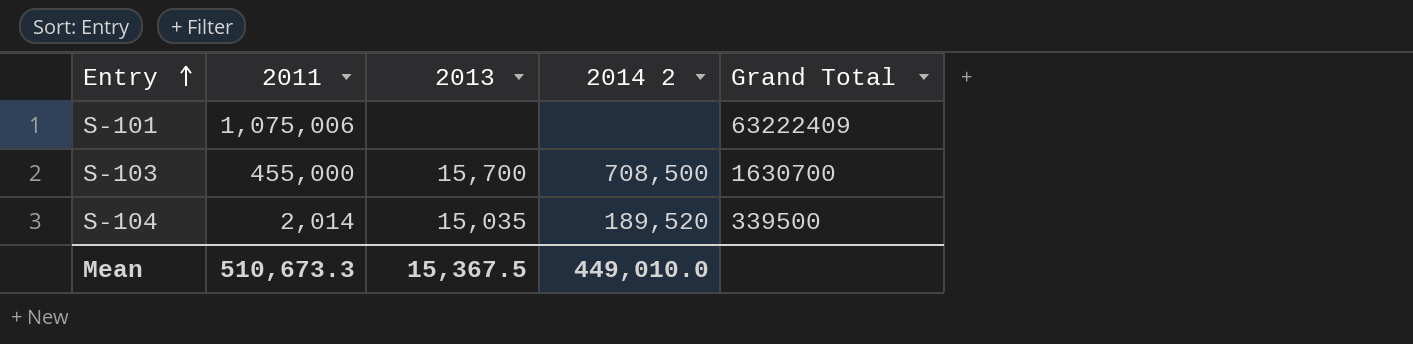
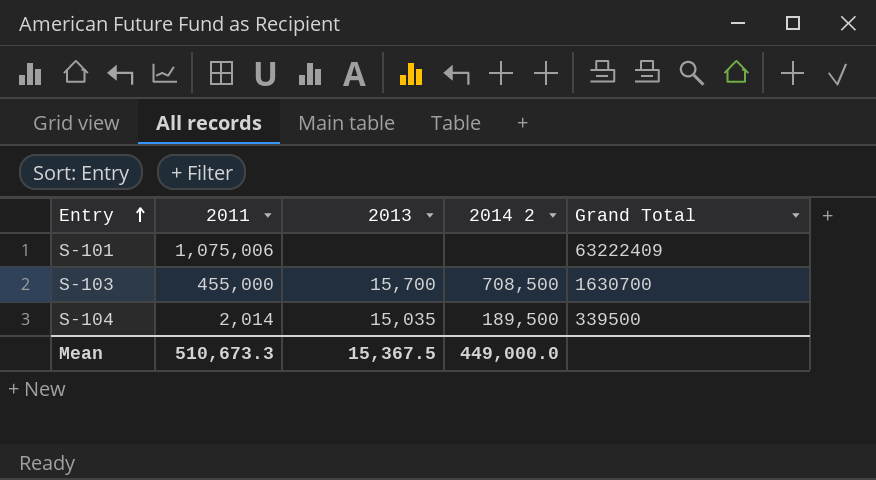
S-104 | 2014 2: 189,520 -> 189,500
Mean | 2014 2: 449,010.0 -> 449,000.0

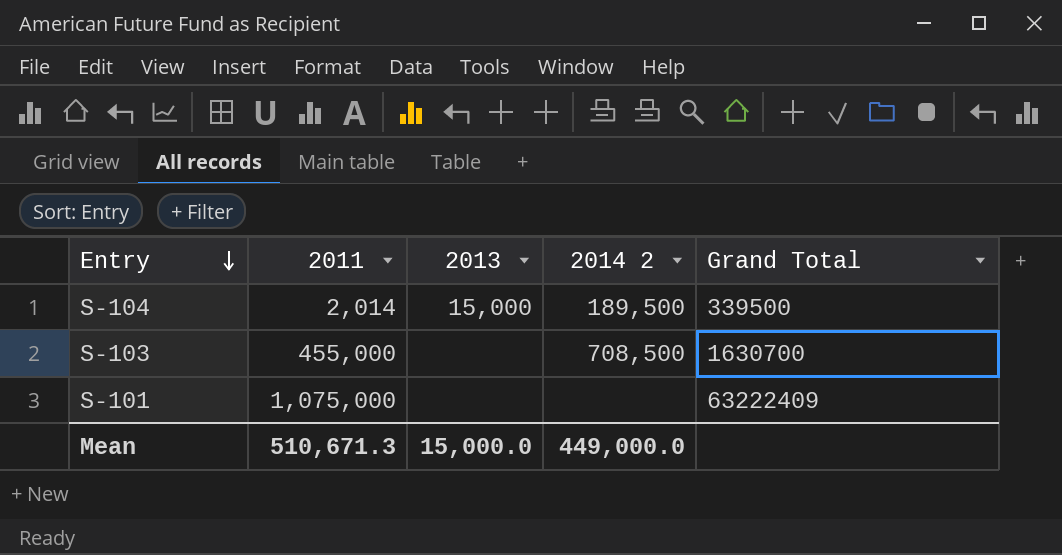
row order: Entry ascending -> Entry descending
S-104 | 2013: 15,035 -> 15,000
S-103 | 2013: 15,700 -> none
S-101 | 2011: 1,075,006 -> 1,075,000
Mean | 2011: 510,673.3 -> 510,671.3
Mean | 2013: 15,367.5 -> 15,000.0

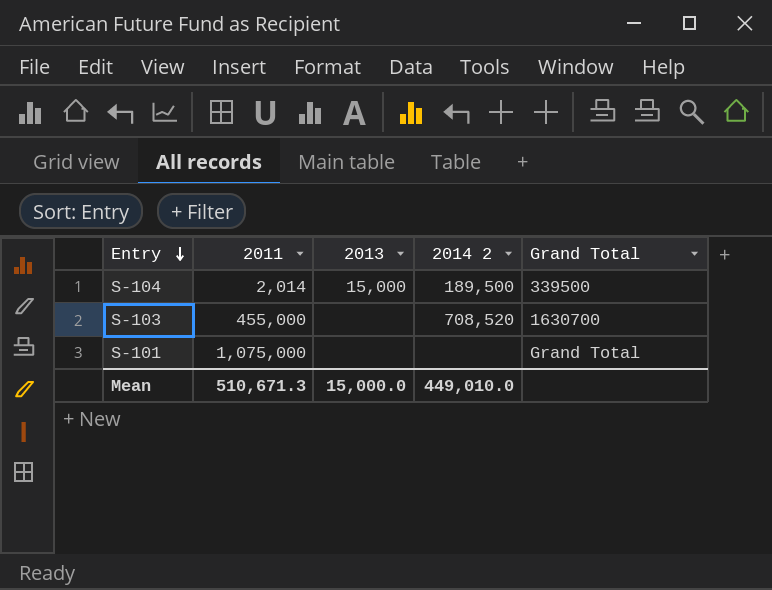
S-103 | 2014 2: 708,500 -> 708,520
S-101 | Grand Total: 63222409 -> Grand Total
Mean | 2014 2: 449,000.0 -> 449,010.0

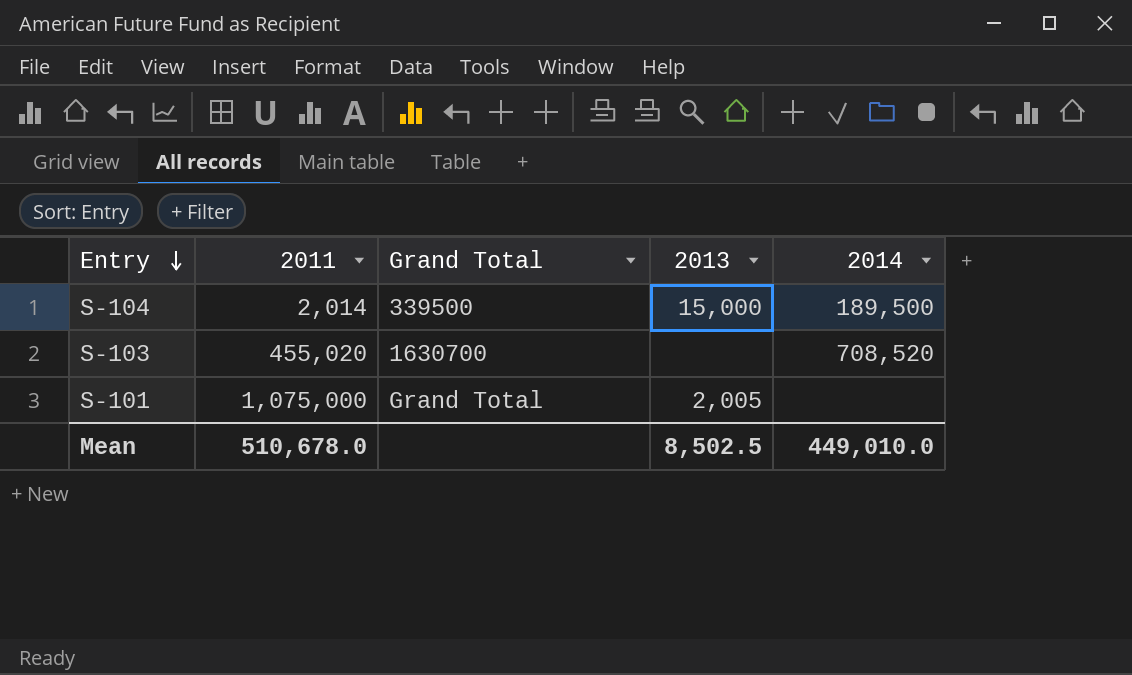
column Grand Total | position: 5 -> 3
column name: 2014 2 -> 2014
S-103 | 2011: 455,000 -> 455,020
S-101 | 2013: none -> 2,005
Mean | 2011: 510,671.3 -> 510,678.0
Mean | 2013: 15,000.0 -> 8,502.5

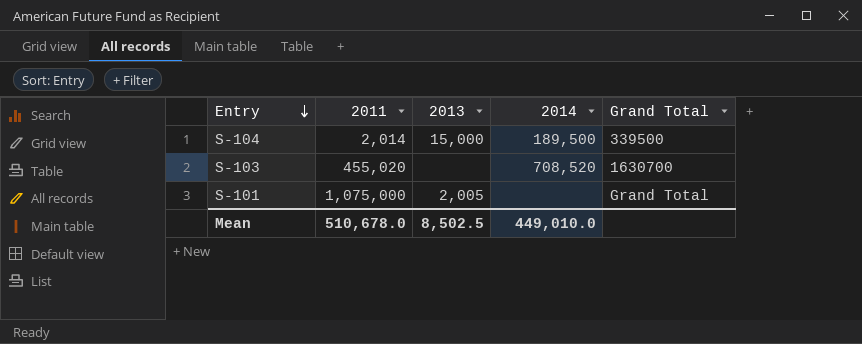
column Grand Total | position: 3 -> 5

